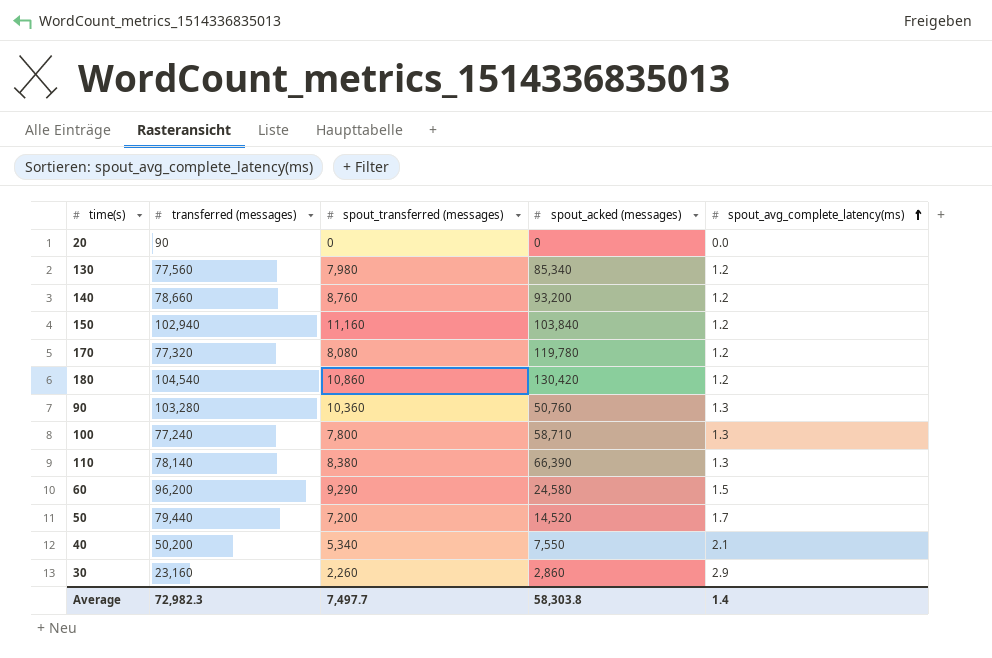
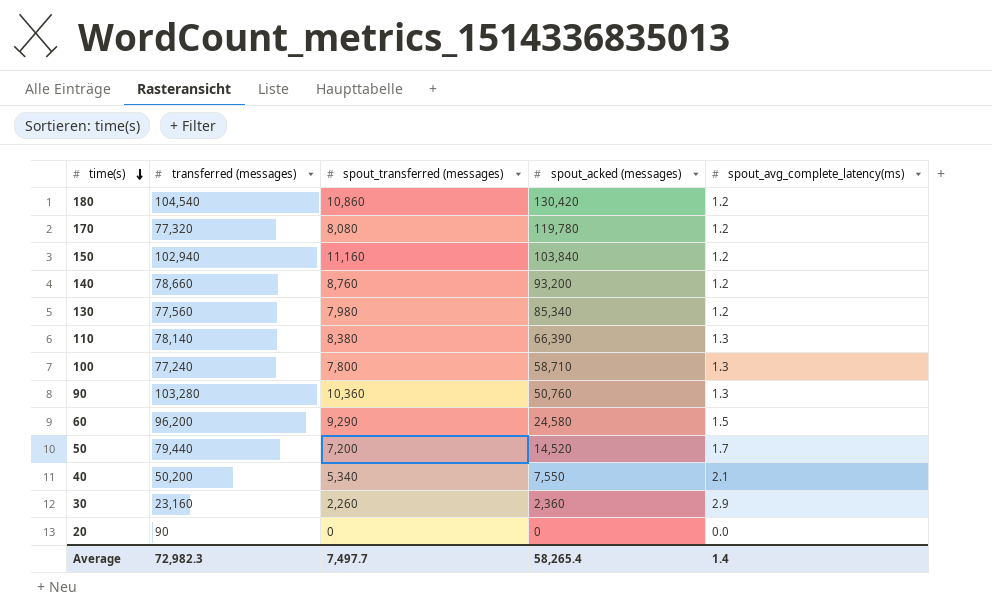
row order: spout_avg_complete_latency(ms) ascending -> time(s) descending
30 | spout_acked (messages): 2,860 -> 2,360
Average | spout_acked (messages): 58,303.8 -> 58,265.4

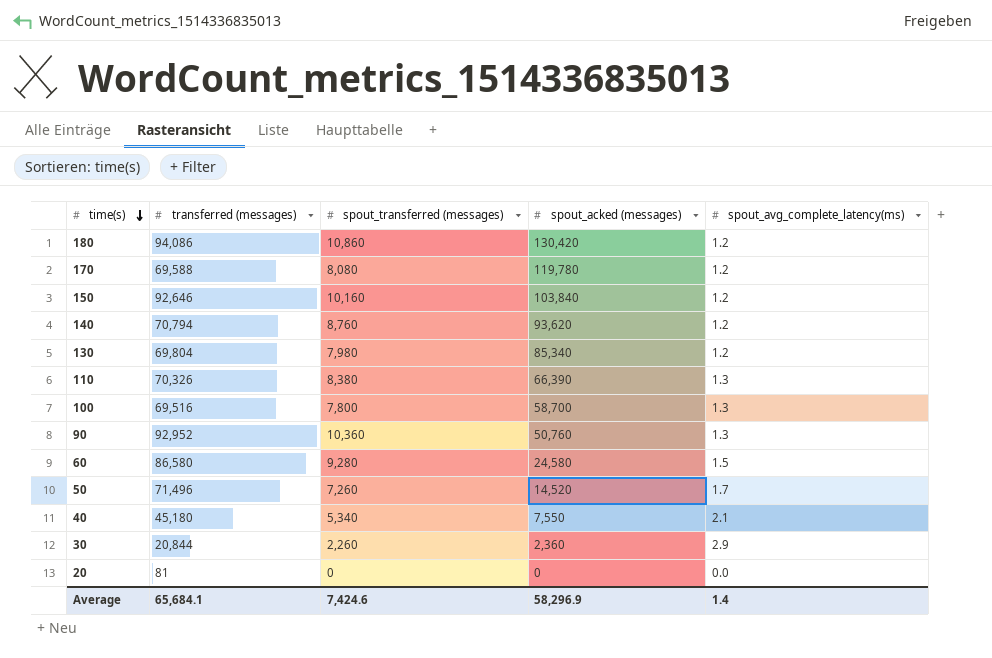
180 | transferred (messages): 104,540 -> 94,086
170 | transferred (messages): 77,320 -> 69,588
150 | transferred (messages): 102,940 -> 92,646
150 | spout_transferred (messages): 11,160 -> 10,160
140 | transferred (messages): 78,660 -> 70,794
140 | spout_acked (messages): 93,200 -> 93,620
130 | transferred (messages): 77,560 -> 69,804
110 | transferred (messages): 78,140 -> 70,326
100 | transferred (messages): 77,240 -> 69,516
100 | spout_acked (messages): 58,710 -> 58,700
90 | transferred (messages): 103,280 -> 92,952
60 | transferred (messages): 96,200 -> 86,580
60 | spout_transferred (messages): 9,290 -> 9,280
50 | transferred (messages): 79,440 -> 71,496
50 | spout_transferred (messages): 7,200 -> 7,260
40 | transferred (messages): 50,200 -> 45,180
30 | transferred (messages): 23,160 -> 20,844
20 | transferred (messages): 90 -> 81
Average | transferred (messages): 72,982.3 -> 65,684.1
Average | spout_transferred (messages): 7,497.7 -> 7,424.6
Average | spout_acked (messages): 58,265.4 -> 58,296.9

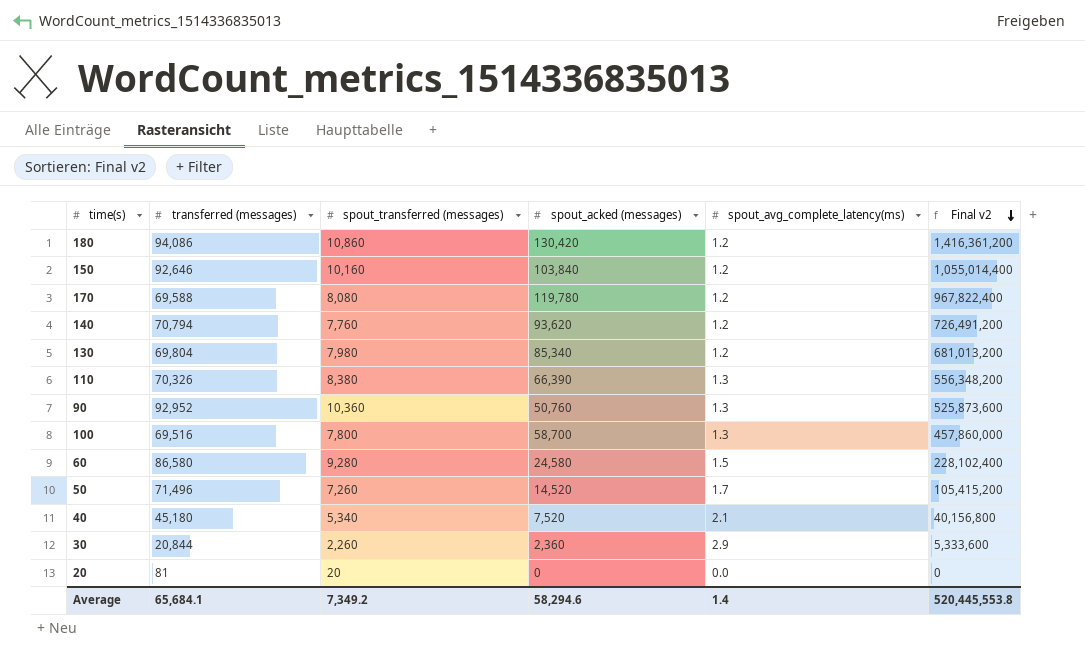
row order: time(s) descending -> Final v2 descending
column Final v2 | formula: none -> [spout_transferred (messages)] * [spout_acked (messages)]
140 | spout_transferred (messages): 8,760 -> 7,760
40 | spout_acked (messages): 7,550 -> 7,520
20 | spout_transferred (messages): 0 -> 20
Average | spout_transferred (messages): 7,424.6 -> 7,349.2
Average | spout_acked (messages): 58,296.9 -> 58,294.6

